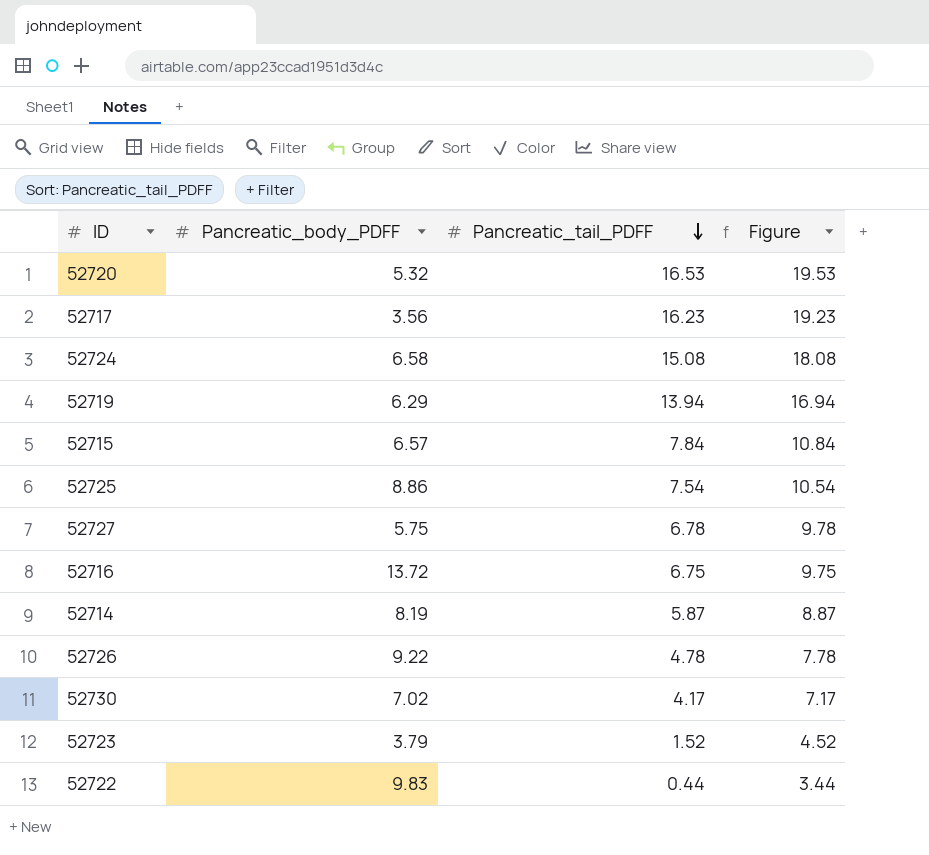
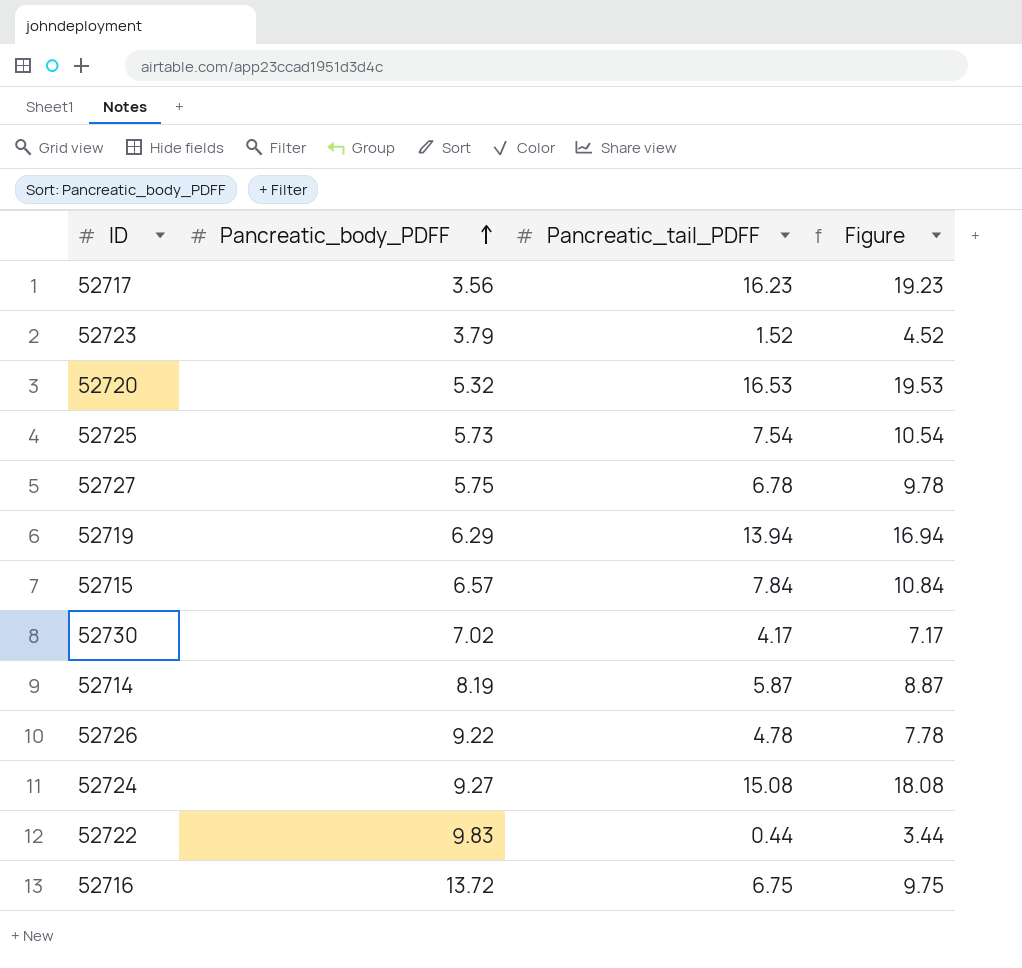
row order: Pancreatic_tail_PDFF descending -> Pancreatic_body_PDFF ascending
52725 | Pancreatic_body_PDFF: 8.86 -> 5.73
52724 | Pancreatic_body_PDFF: 6.58 -> 9.27

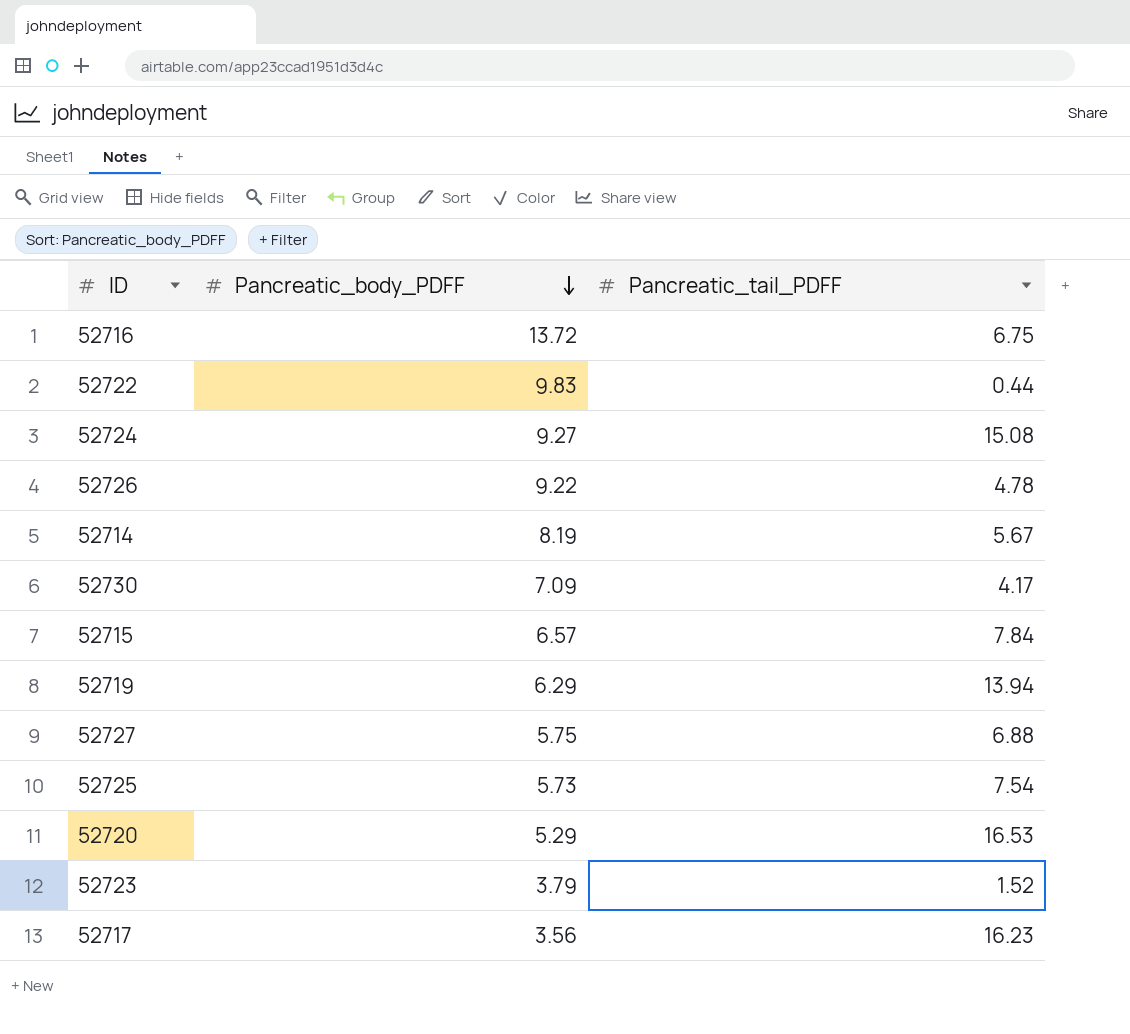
row order: Pancreatic_body_PDFF ascending -> Pancreatic_body_PDFF descending
column Figure | formula: [Pancreatic_tail_PDFF] + 3 -> none
52714 | Pancreatic_tail_PDFF: 5.87 -> 5.67
52730 | Pancreatic_body_PDFF: 7.02 -> 7.09
52727 | Pancreatic_tail_PDFF: 6.78 -> 6.88
52720 | Pancreatic_body_PDFF: 5.32 -> 5.29

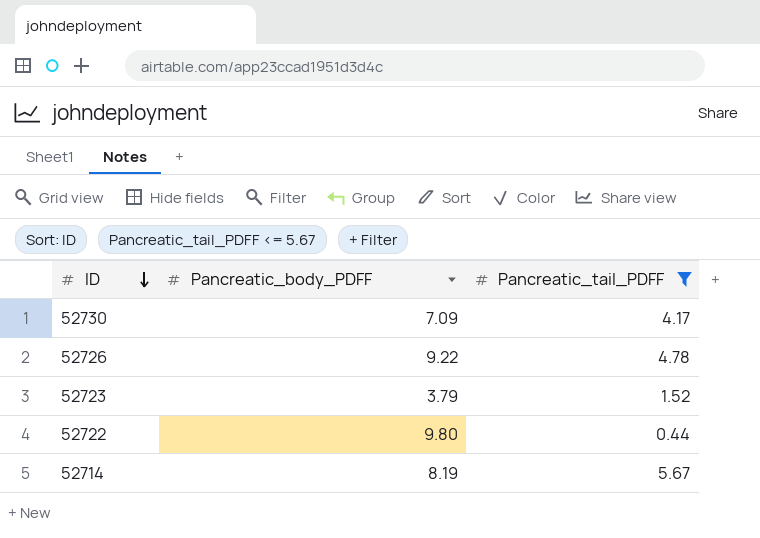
filter: none -> Pancreatic_tail_PDFF <= 5.67
row order: Pancreatic_body_PDFF descending -> ID descending
52722 | Pancreatic_body_PDFF: 9.83 -> 9.80

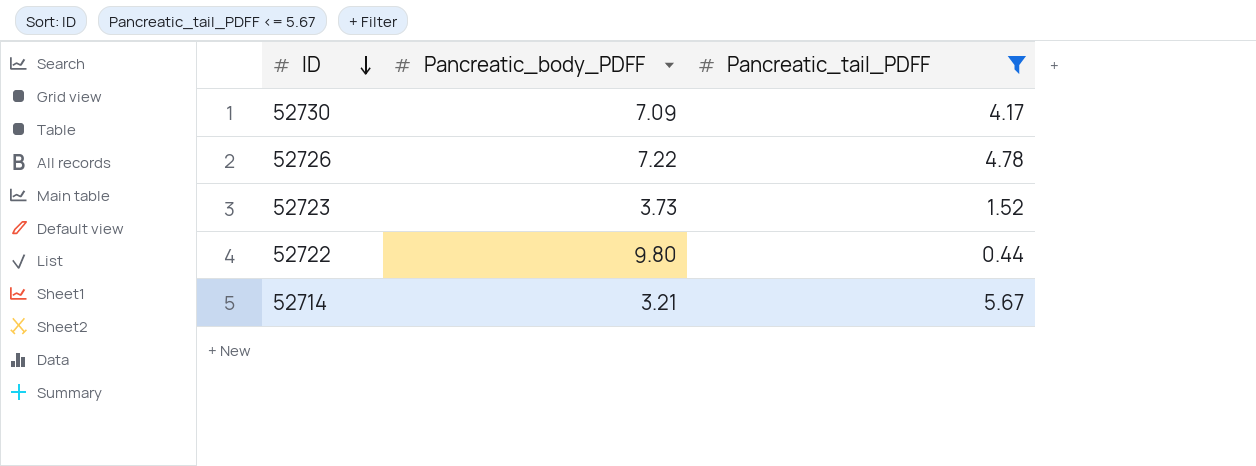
52726 | Pancreatic_body_PDFF: 9.22 -> 7.22
52723 | Pancreatic_body_PDFF: 3.79 -> 3.73
52714 | Pancreatic_body_PDFF: 8.19 -> 3.21

